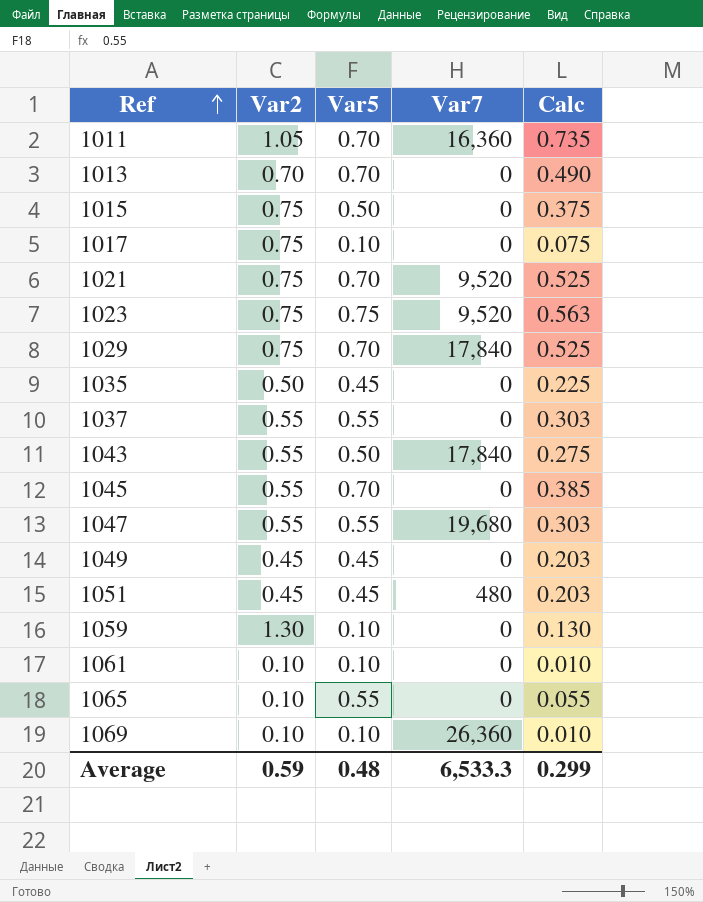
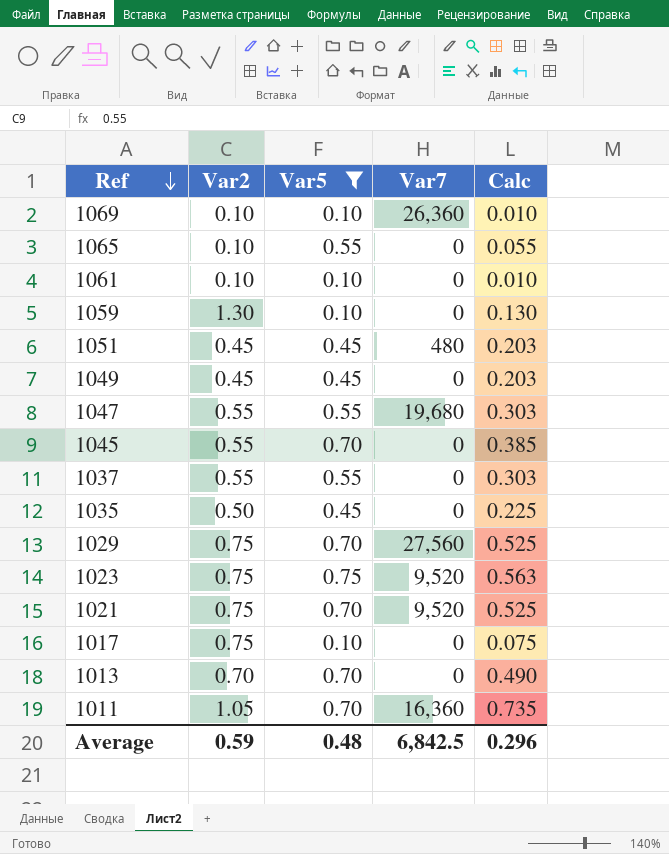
filter: none -> Var5 != 0.50
row order: Ref ascending -> Ref descending
1029 | Var7: 17,840 -> 27,560
Average | Var7: 6,533.3 -> 6,842.5
Average | Calc: 0.299 -> 0.296

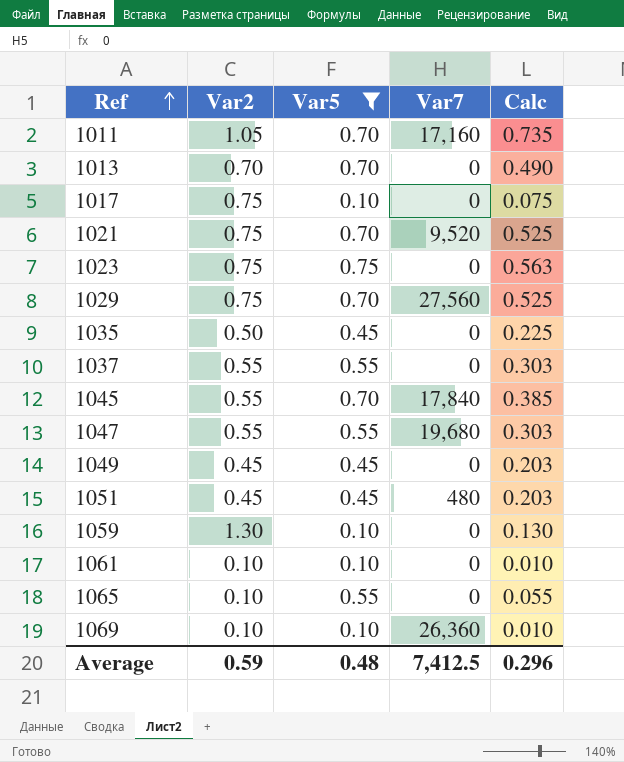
row order: Ref descending -> Ref ascending
1011 | Var7: 16,360 -> 17,160
1023 | Var7: 9,520 -> 0
1045 | Var7: 0 -> 17,840
Average | Var7: 6,842.5 -> 7,412.5

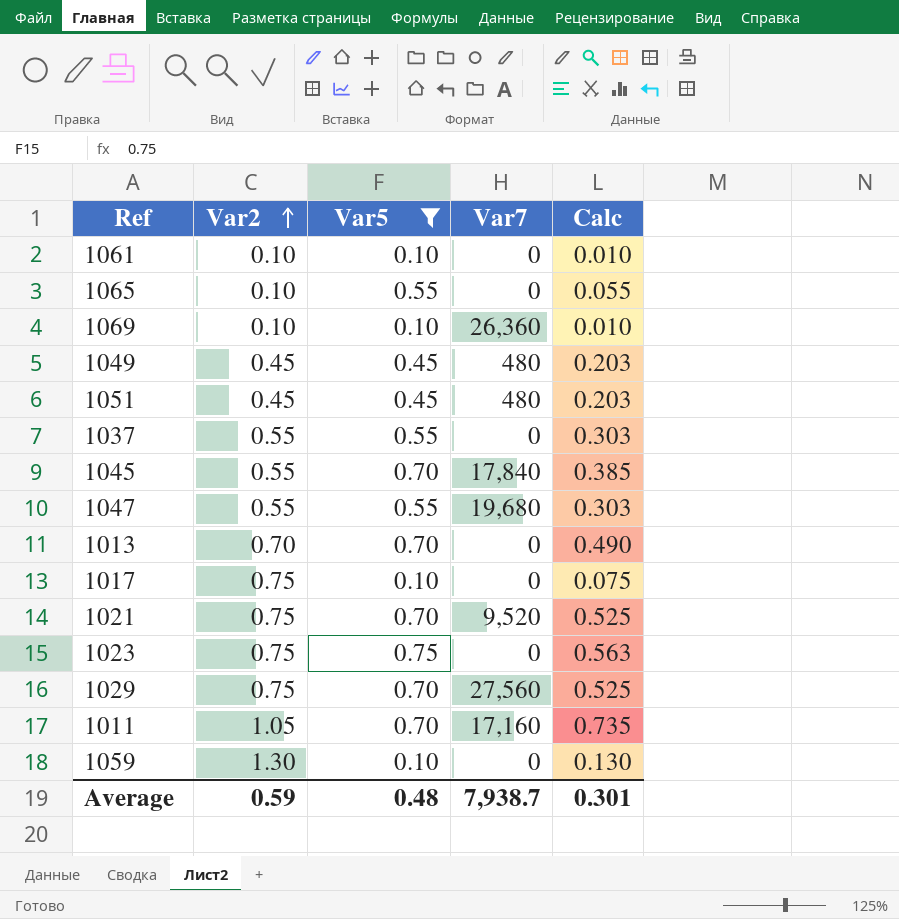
row order: Ref ascending -> Var2 ascending
row 1035: 0.50 | 0.45 | 0 | 0.225 -> none
1049 | Var7: 0 -> 480
Average | Var7: 7,412.5 -> 7,938.7
Average | Calc: 0.296 -> 0.301

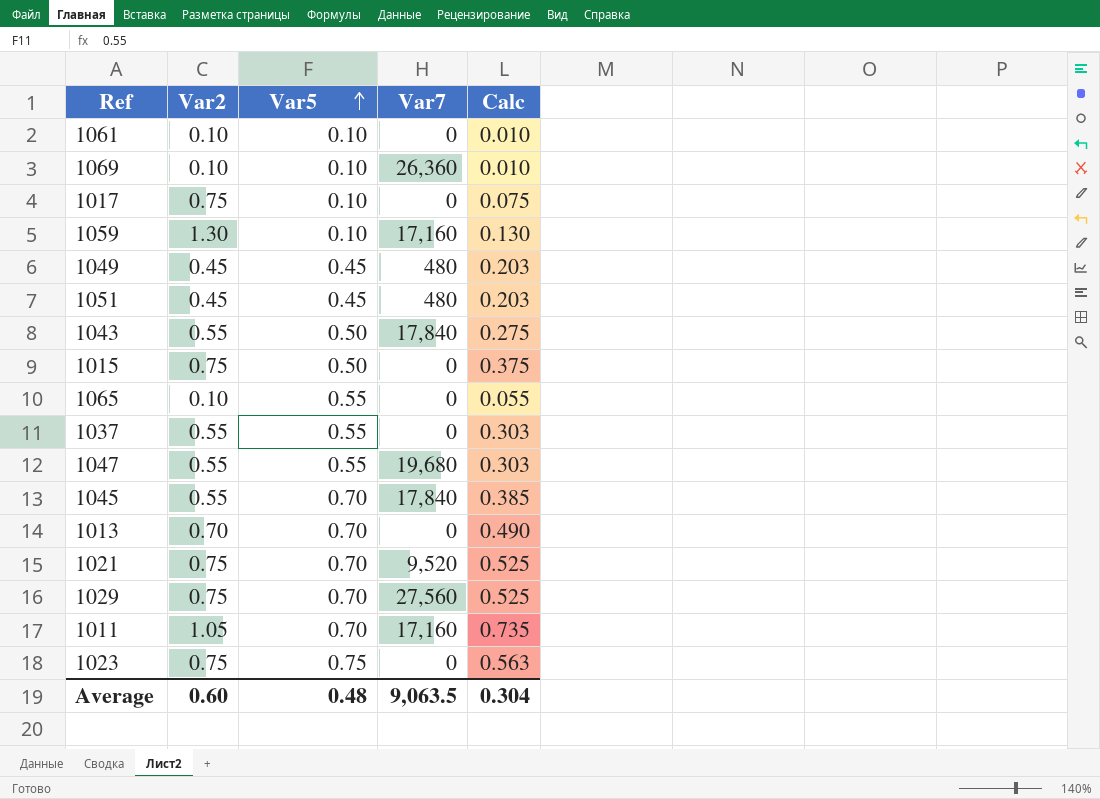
filter: Var5 != 0.50 -> none
row order: Var2 ascending -> Var5 ascending
1059 | Var7: 0 -> 17,160
Average | Var2: 0.59 -> 0.60
Average | Var7: 7,938.7 -> 9,063.5
Average | Calc: 0.301 -> 0.304

